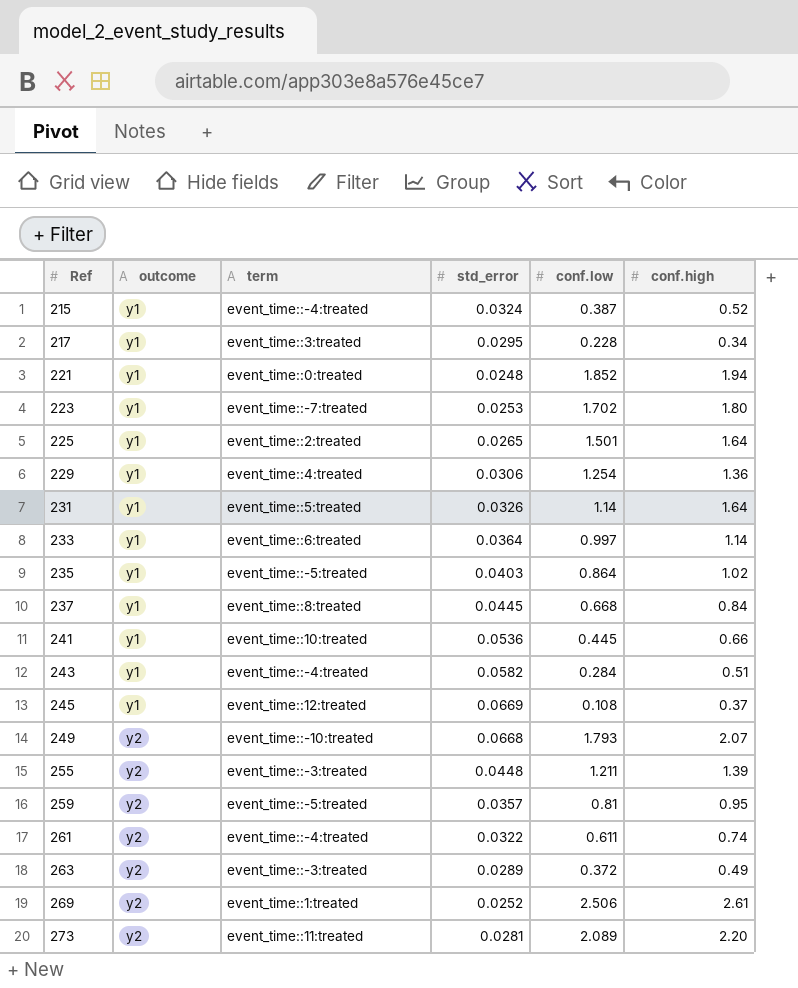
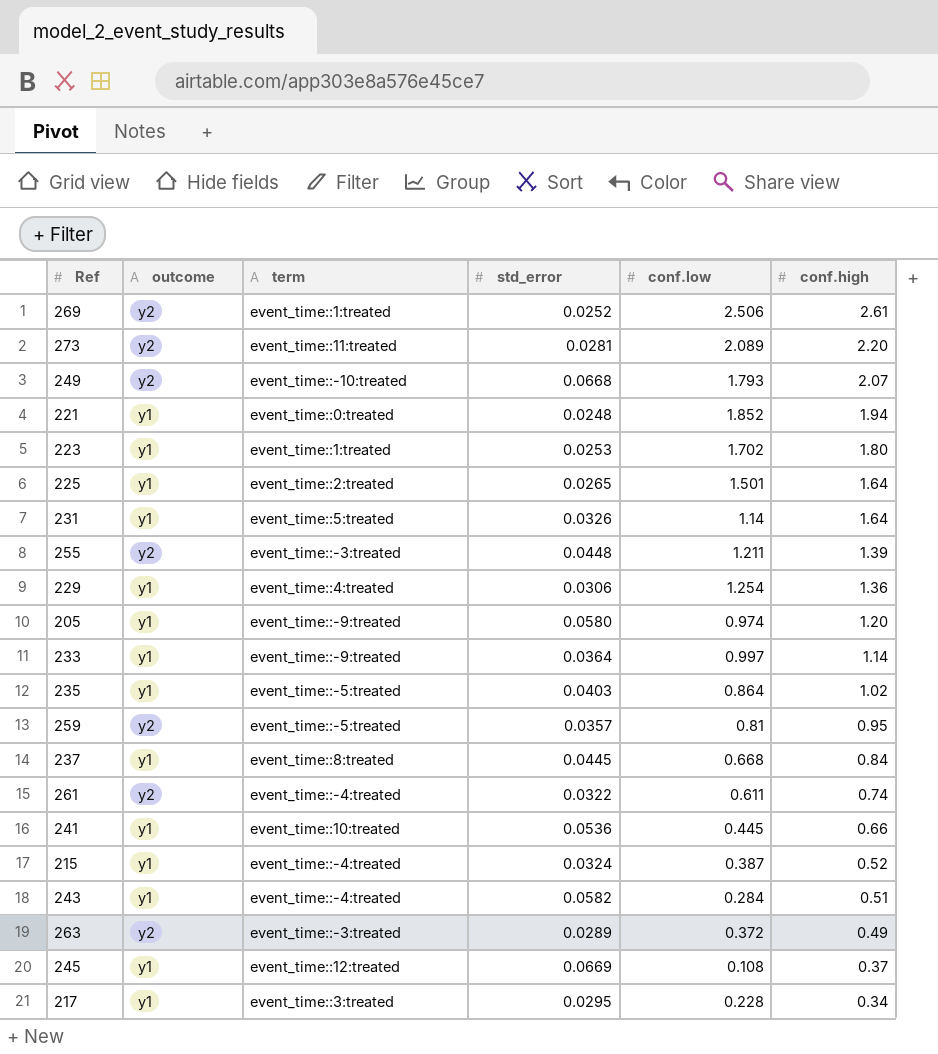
row order: Ref ascending -> conf.high descending
223 | term: event_time::-7:treated -> event_time::1:treated
row 205: none -> y1 | event_time::-9:treated | 0.0580 | 0.974 | 1.20
233 | term: event_time::6:treated -> event_time::-9:treated

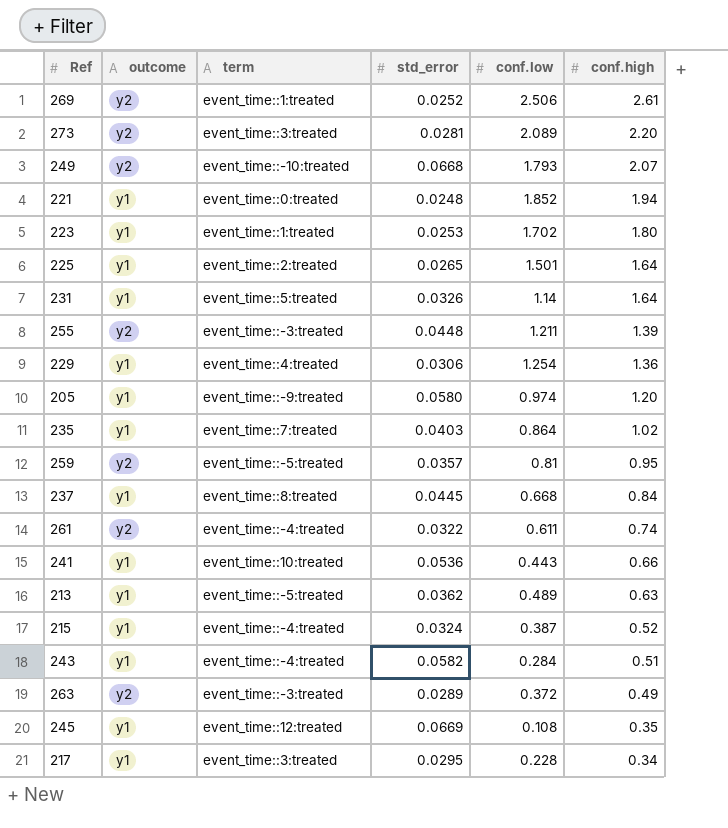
row 233: y1 | event_time::-9:treated | 0.0364 | 0.997 | 1.14 -> none
273 | term: event_time::11:treated -> event_time::3:treated
235 | term: event_time::-5:treated -> event_time::7:treated
241 | conf.low: 0.445 -> 0.443
row 213: none -> y1 | event_time::-5:treated | 0.0362 | 0.489 | 0.63
245 | conf.high: 0.37 -> 0.35

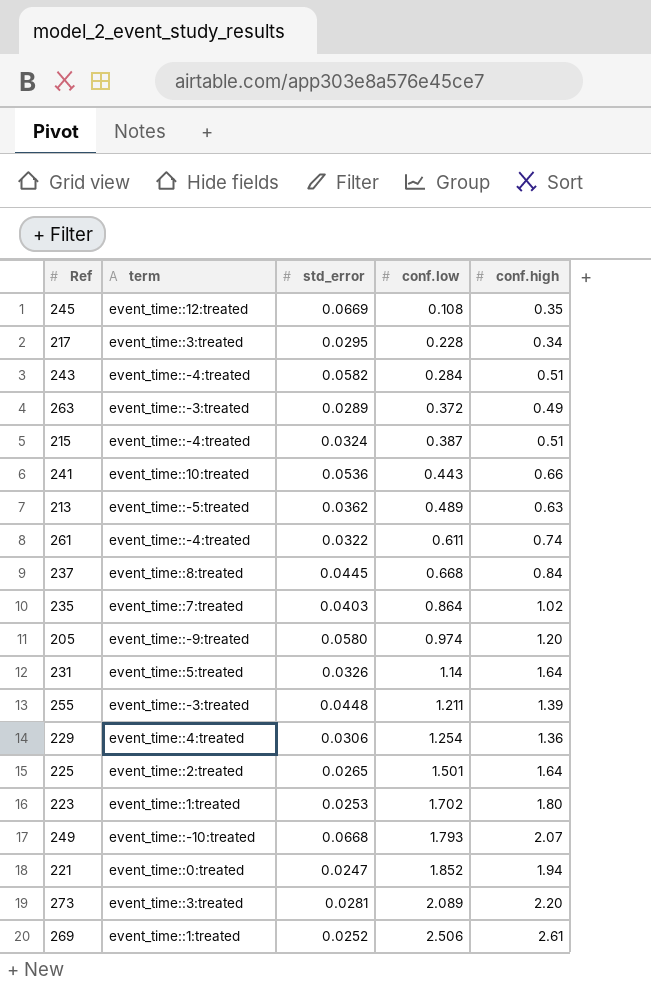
row order: conf.high descending -> conf.low ascending
column outcome | position: 2 -> none
row 259: y2 | event_time::-5:treated | 0.0357 | 0.81 | 0.95 -> none
215 | conf.high: 0.52 -> 0.51
221 | std_error: 0.0248 -> 0.0247

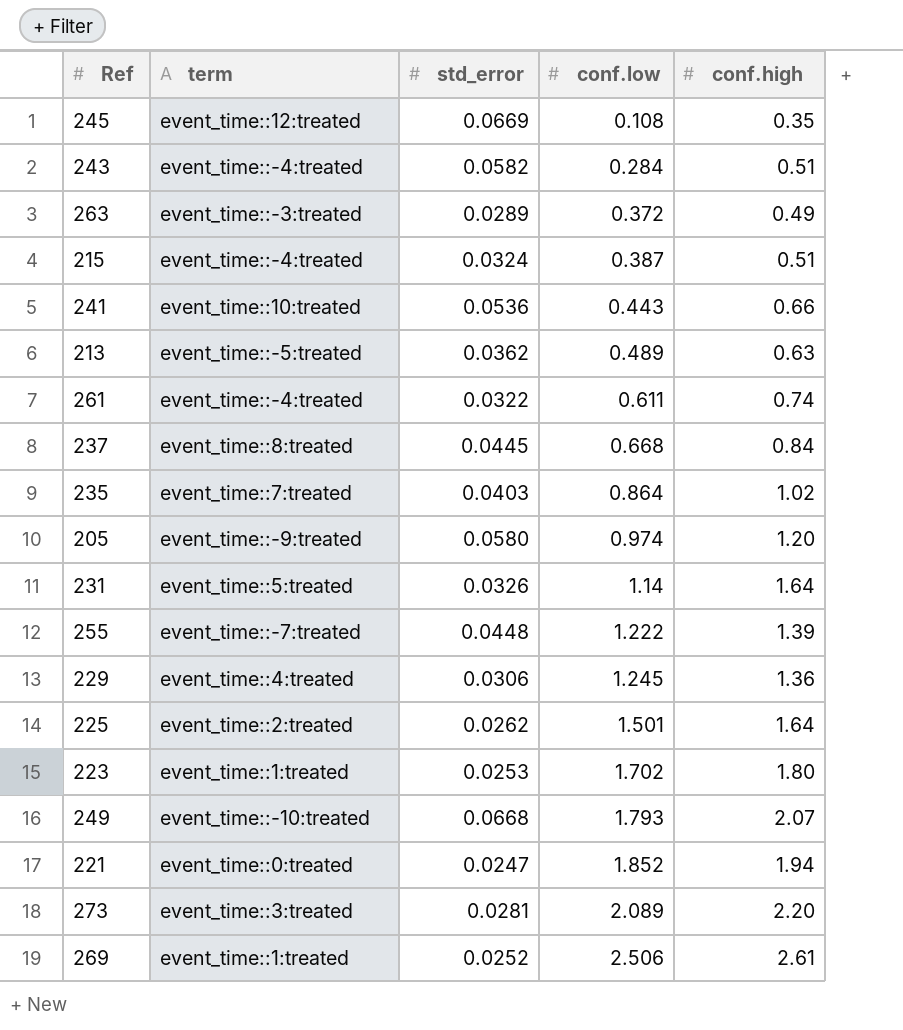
row 217: event_time::3:treated | 0.0295 | 0.228 | 0.34 -> none
255 | term: event_time::-3:treated -> event_time::-7:treated
255 | conf.low: 1.211 -> 1.222
229 | conf.low: 1.254 -> 1.245
225 | std_error: 0.0265 -> 0.0262

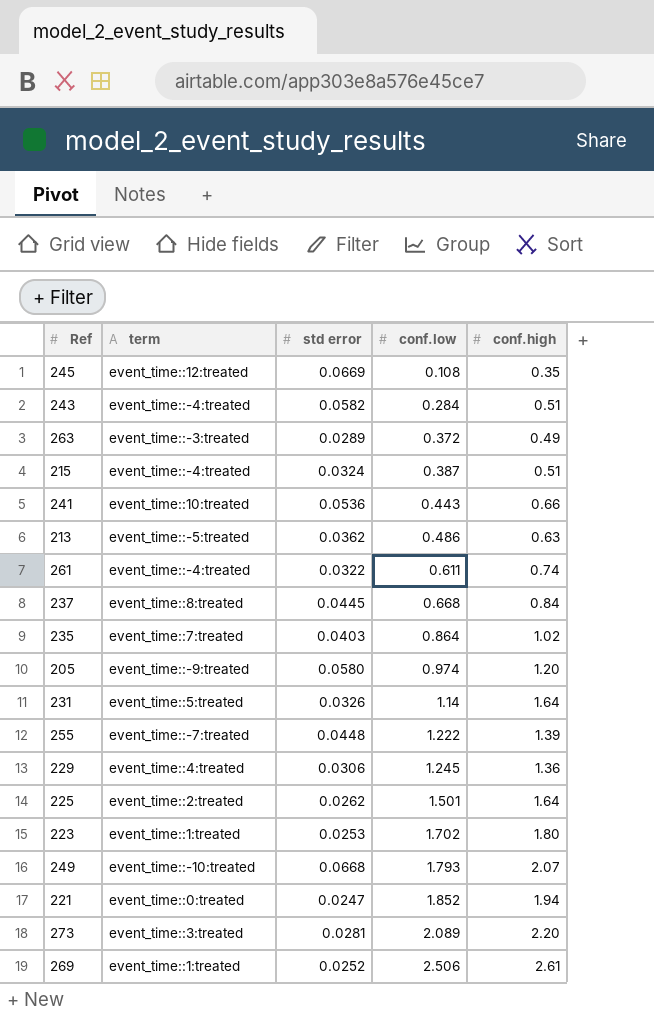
column name: std_error -> std error
213 | conf.low: 0.489 -> 0.486

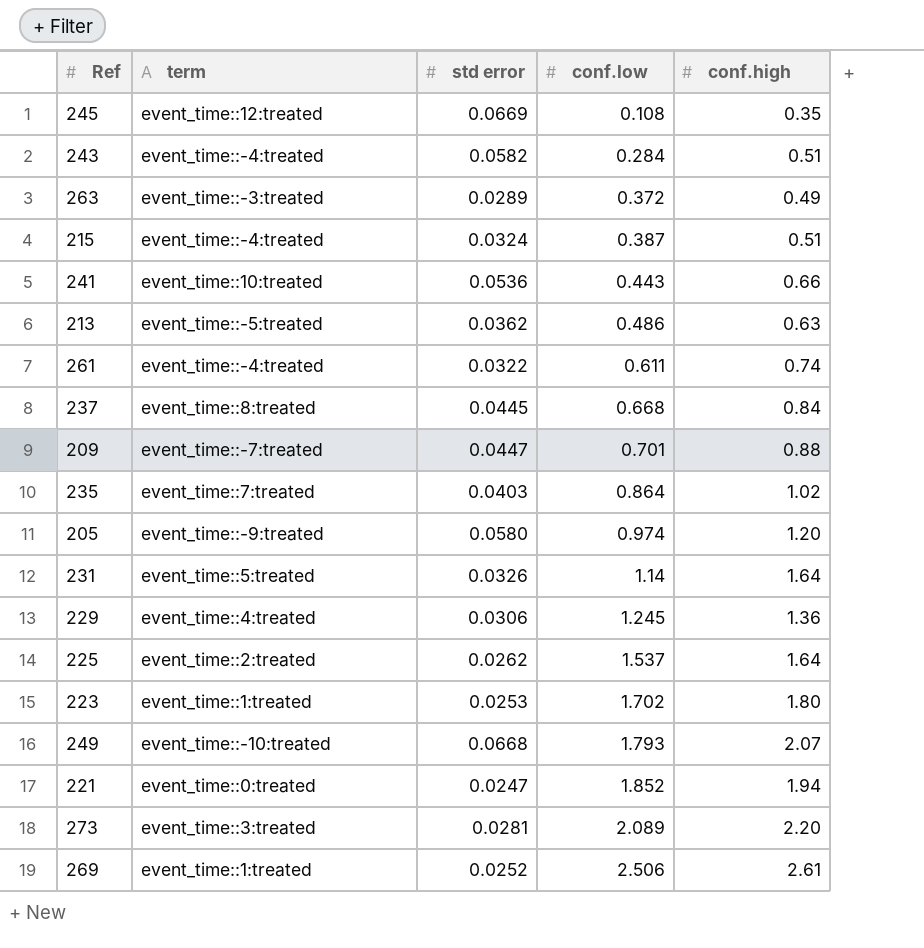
row 255: event_time::-7:treated | 0.0448 | 1.222 | 1.39 -> none
row 209: none -> event_time::-7:treated | 0.0447 | 0.701 | 0.88
225 | conf.low: 1.501 -> 1.537

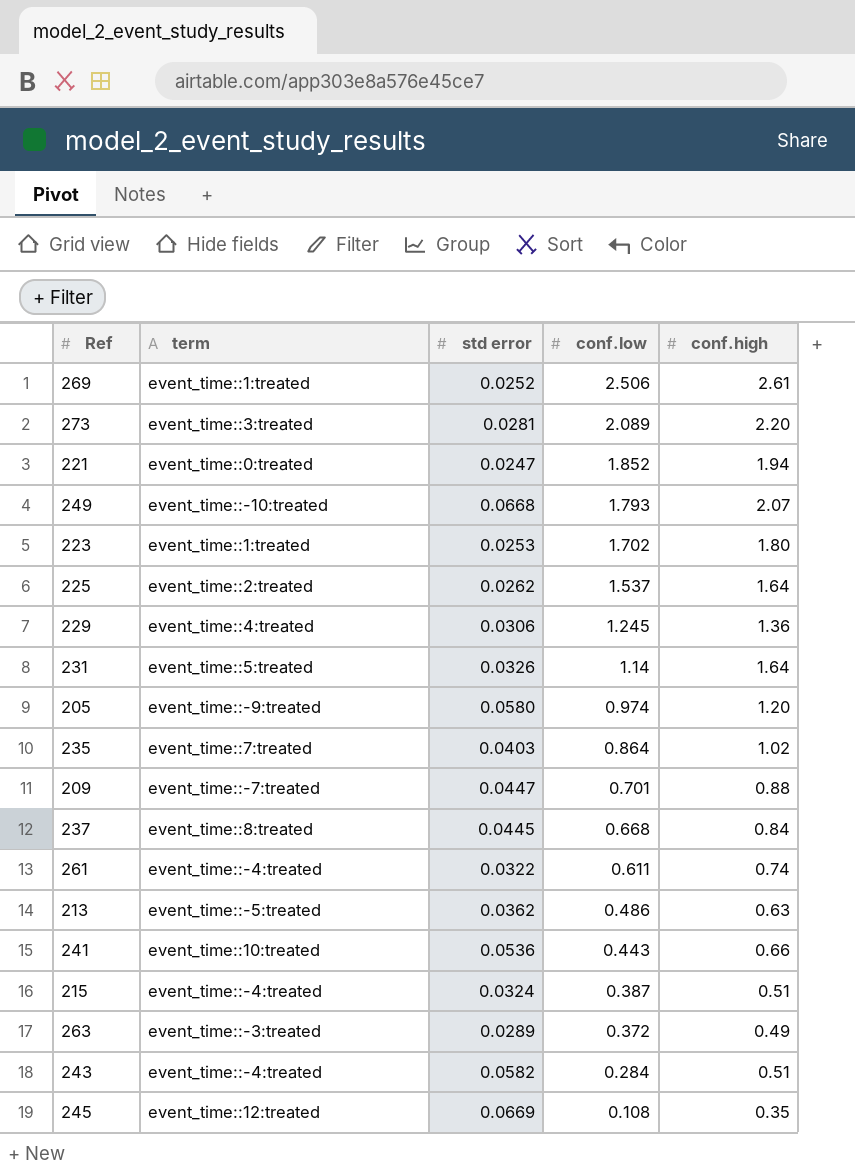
row order: conf.low ascending -> conf.low descending

